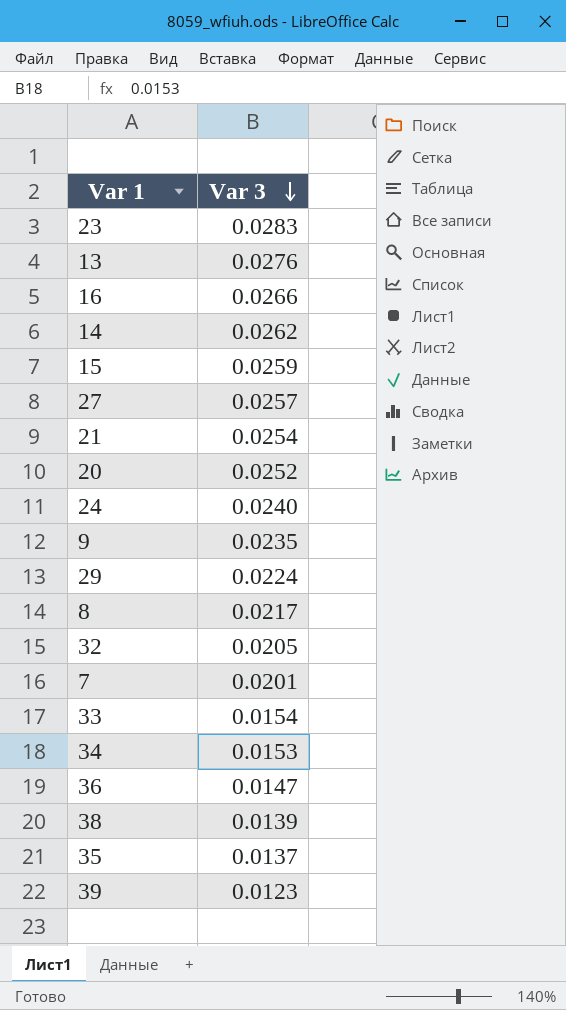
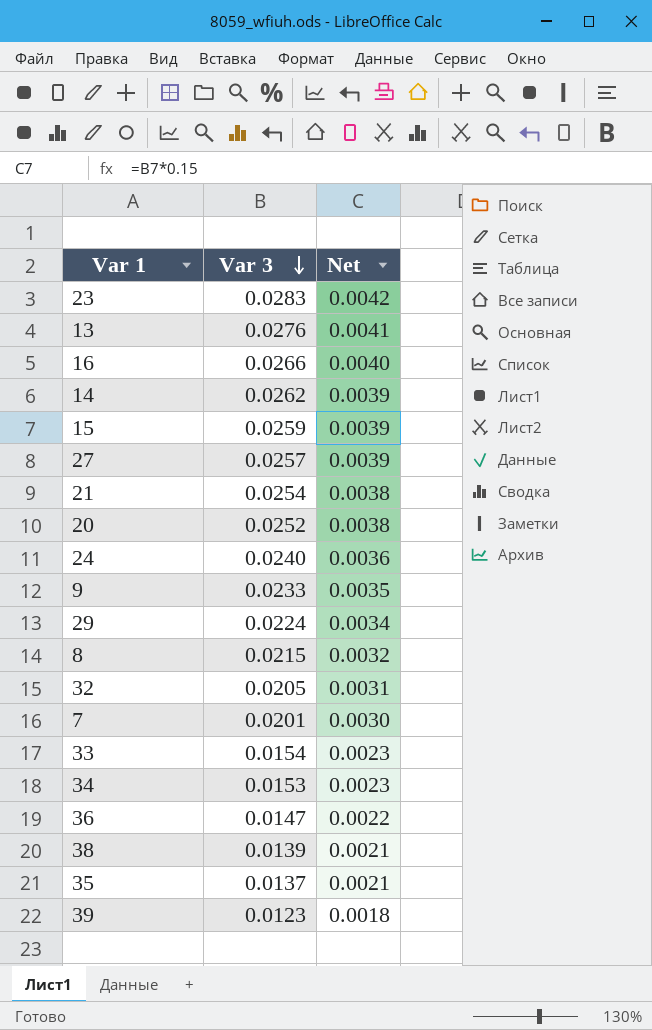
column Net | formula: none -> [Var 3] * 0.15
9 | Var 3: 0.0235 -> 0.0233
8 | Var 3: 0.0217 -> 0.0215

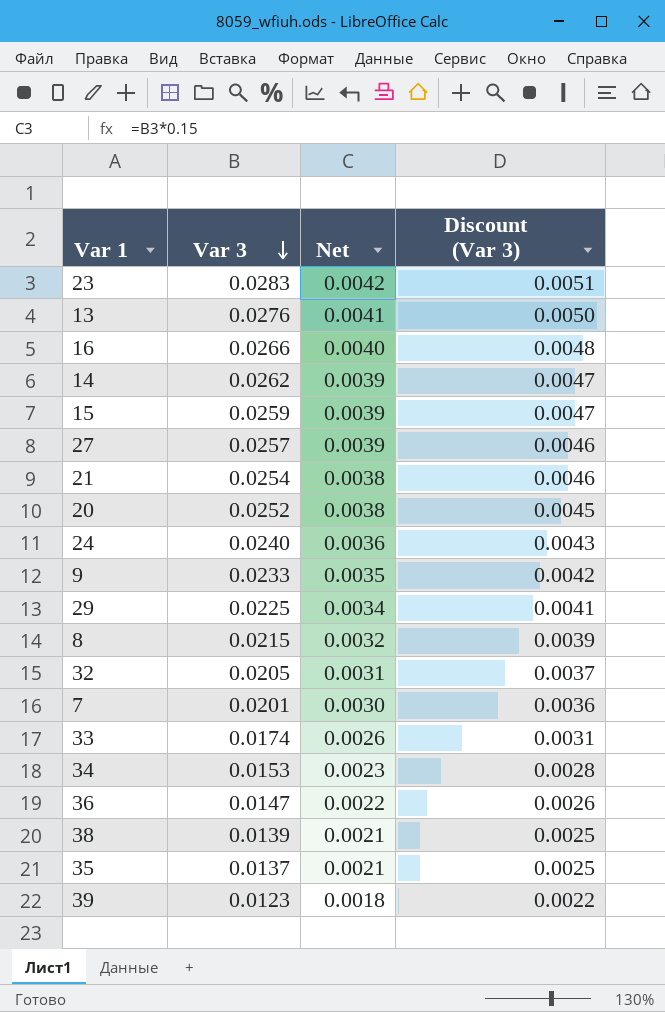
column Discount (Var 3) | formula: none -> [Var 3] * 0.18
29 | Var 3: 0.0224 -> 0.0225
33 | Var 3: 0.0154 -> 0.0174
33 | Net: 0.0023 -> 0.0026

